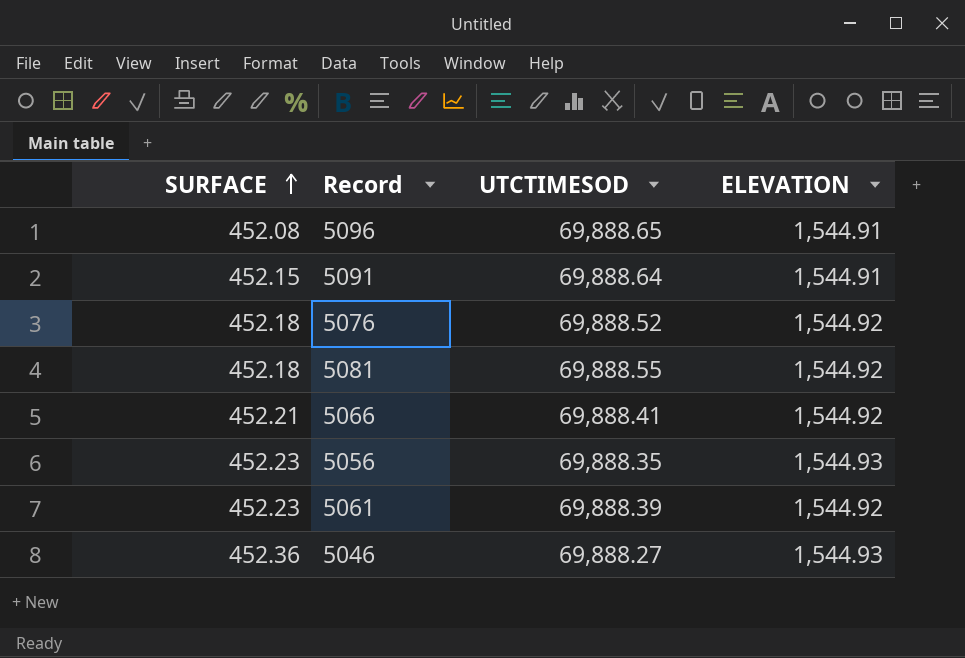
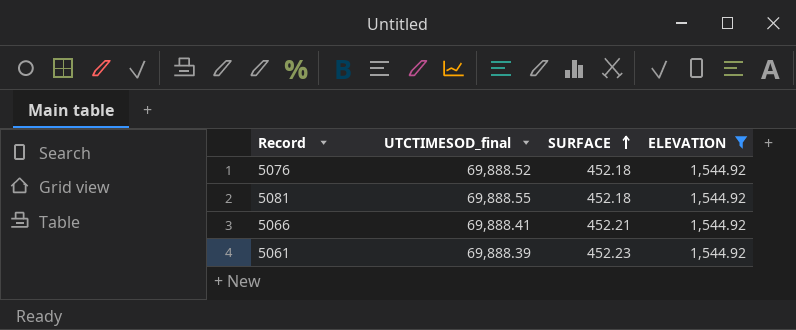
filter: none -> ELEVATION = 1,544.92
column name: UTCTIMESOD -> UTCTIMESOD_final
column SURFACE | position: 1 -> 3

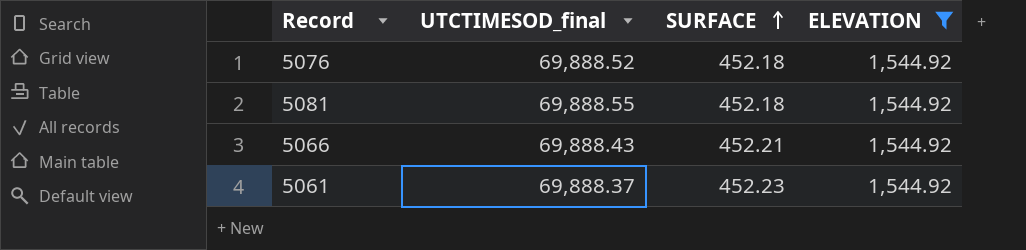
5066 | UTCTIMESOD_final: 69,888.41 -> 69,888.43
5061 | UTCTIMESOD_final: 69,888.39 -> 69,888.37

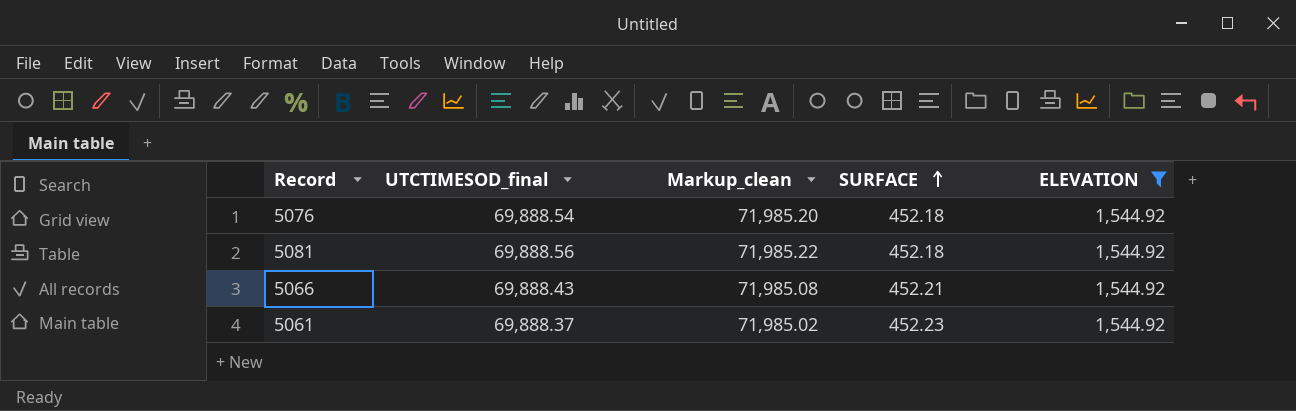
column Markup_clean | formula: none -> [UTCTIMESOD_final] * 1.03
5076 | UTCTIMESOD_final: 69,888.52 -> 69,888.54
5081 | UTCTIMESOD_final: 69,888.55 -> 69,888.56

